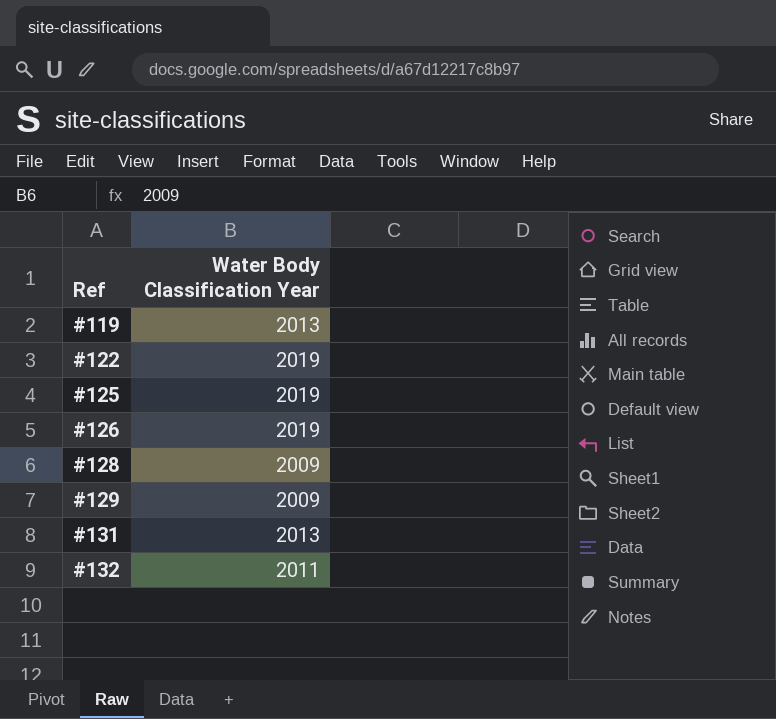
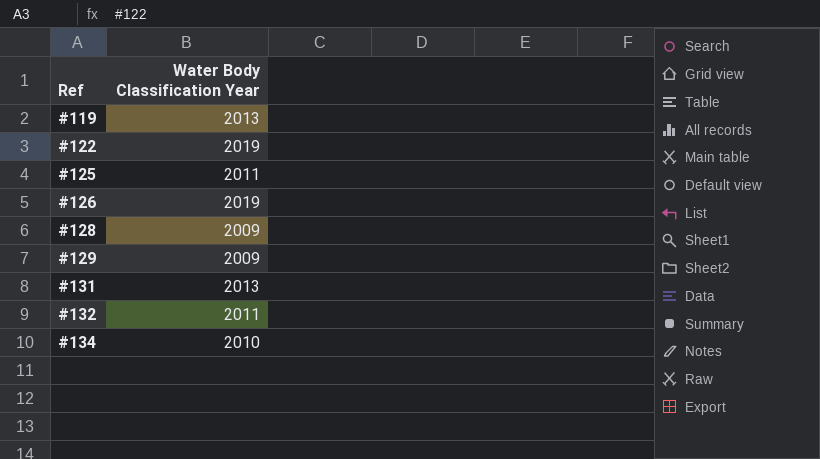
#125 | Water Body Classification Year: 2019 -> 2011
row #134: none -> 2010

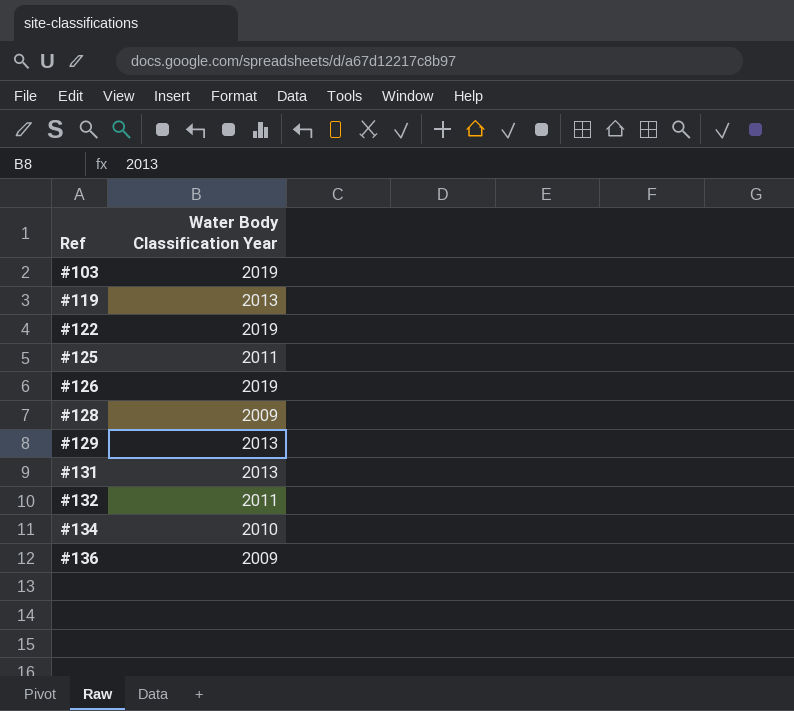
row #103: none -> 2019
#129 | Water Body Classification Year: 2009 -> 2013
row #136: none -> 2009

